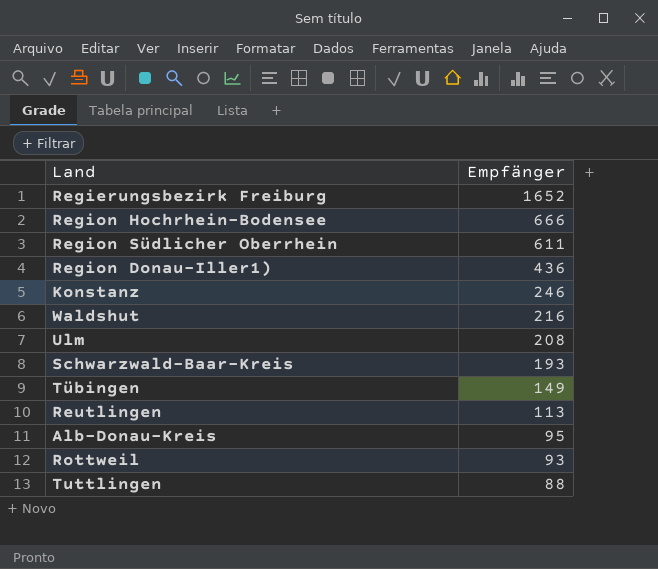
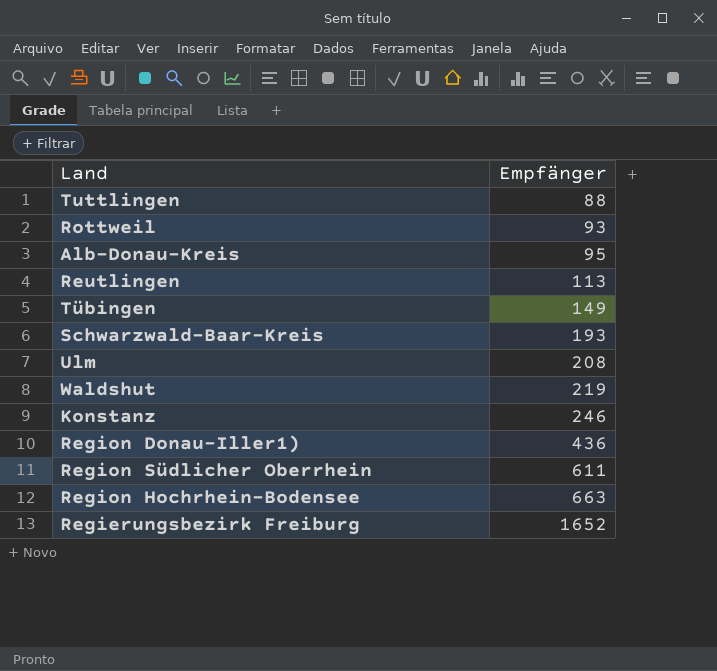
row order: Empfänger descending -> Empfänger ascending
Waldshut | Empfänger: 216 -> 219
Region Hochrhein-Bodensee | Empfänger: 666 -> 663

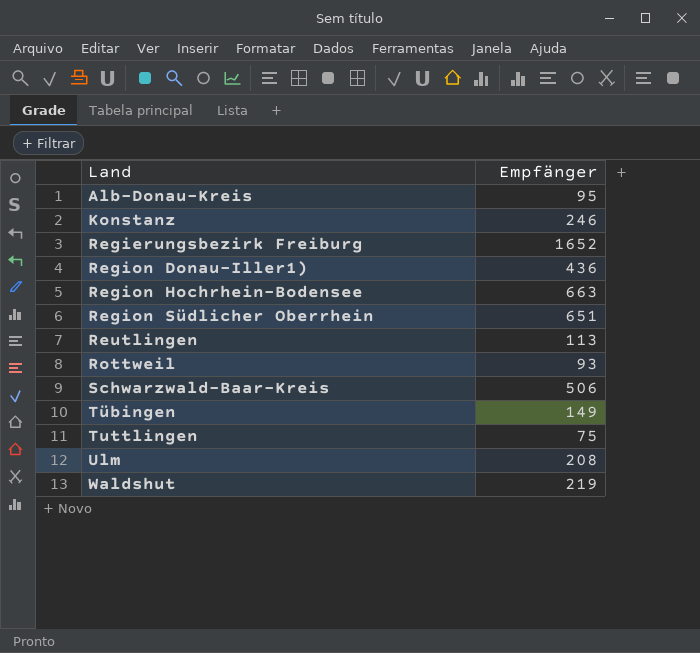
row order: Empfänger ascending -> Land ascending
Region Südlicher Oberrhein | Empfänger: 611 -> 651
Schwarzwald-Baar-Kreis | Empfänger: 193 -> 506
Tuttlingen | Empfänger: 88 -> 75

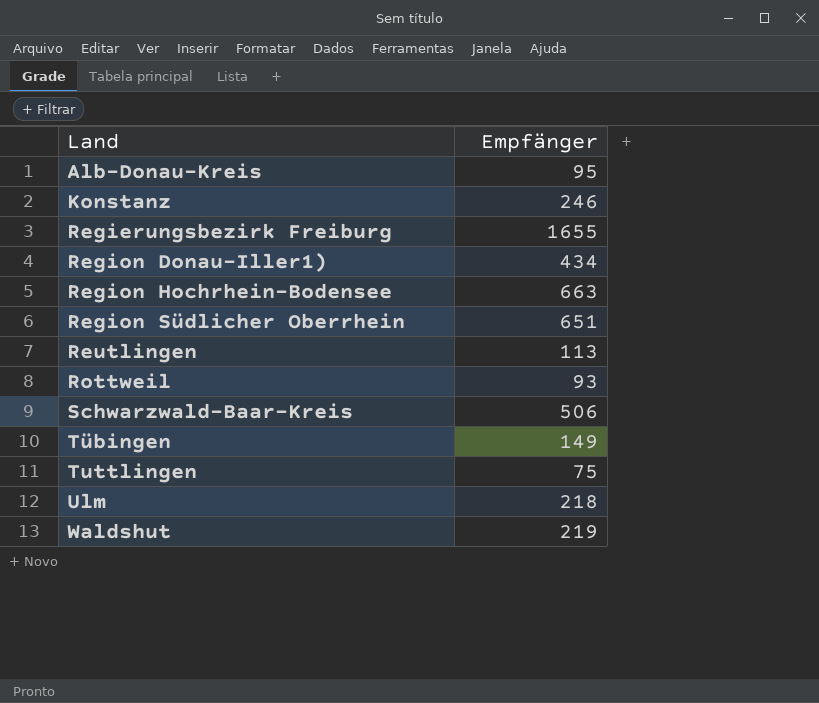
Regierungsbezirk Freiburg | Empfänger: 1652 -> 1655
Region Donau-Iller1) | Empfänger: 436 -> 434
Ulm | Empfänger: 208 -> 218

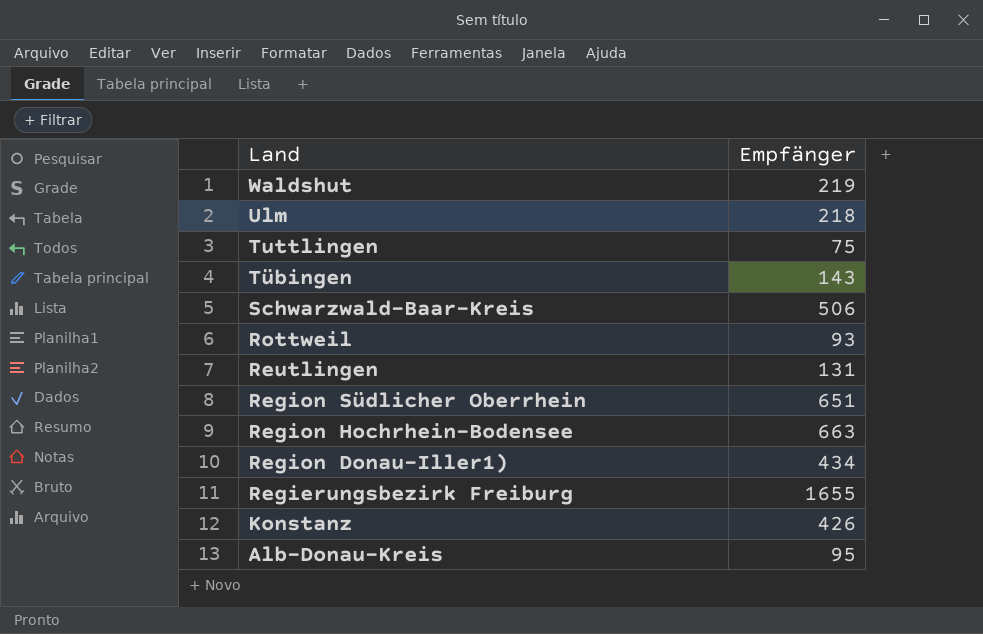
row order: Land ascending -> Land descending
Tübingen | Empfänger: 149 -> 143
Reutlingen | Empfänger: 113 -> 131
Konstanz | Empfänger: 246 -> 426

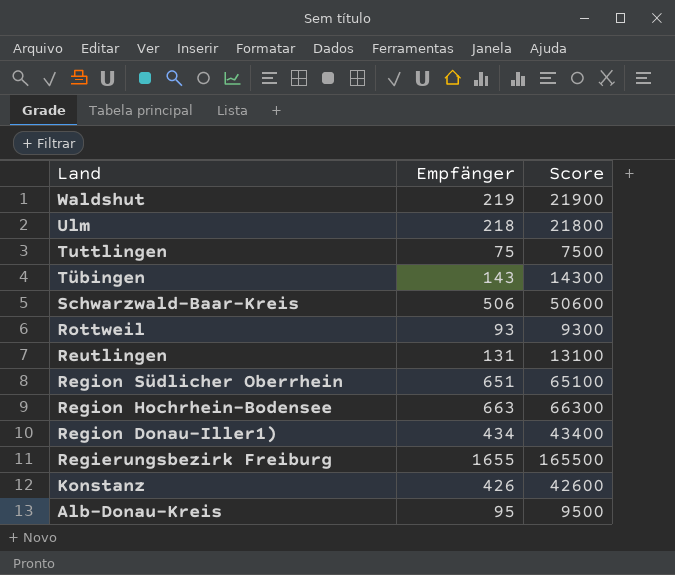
column Score | formula: none -> [Empfänger] * 100

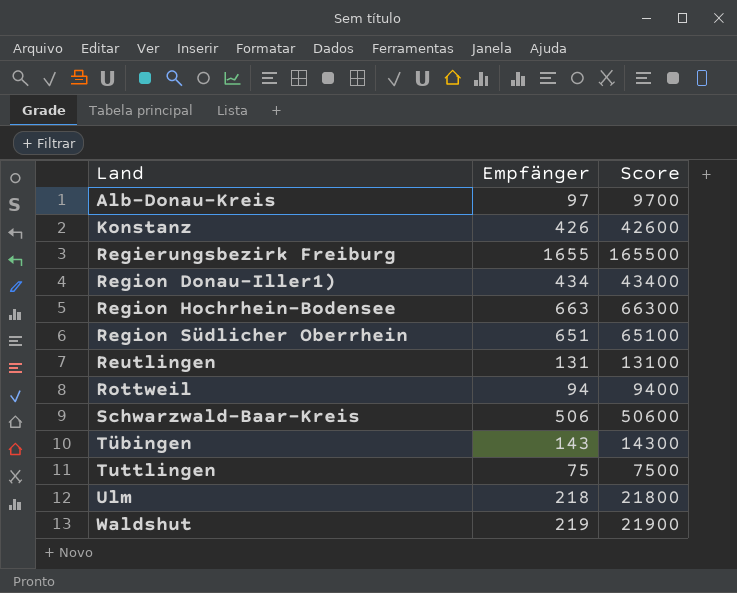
row order: Land descending -> Land ascending
Alb-Donau-Kreis | Empfänger: 95 -> 97
Alb-Donau-Kreis | Score: 9500 -> 9700
Rottweil | Empfänger: 93 -> 94
Rottweil | Score: 9300 -> 9400

